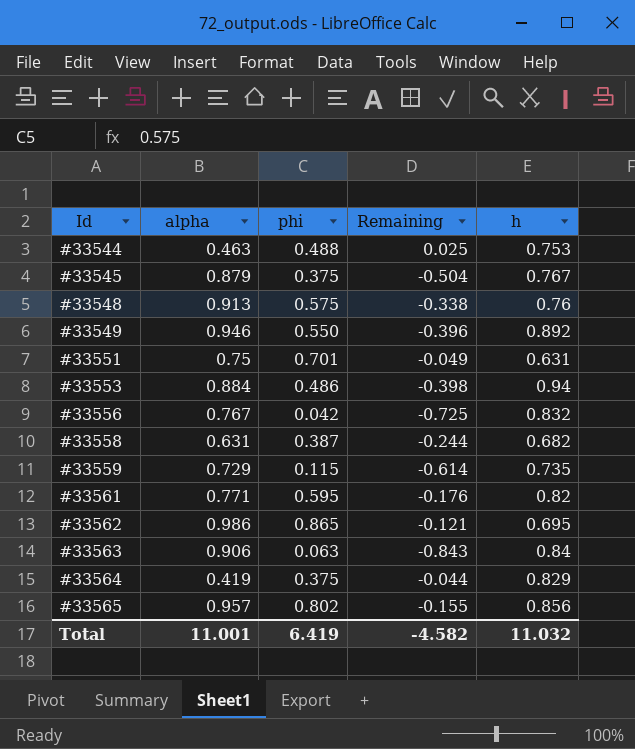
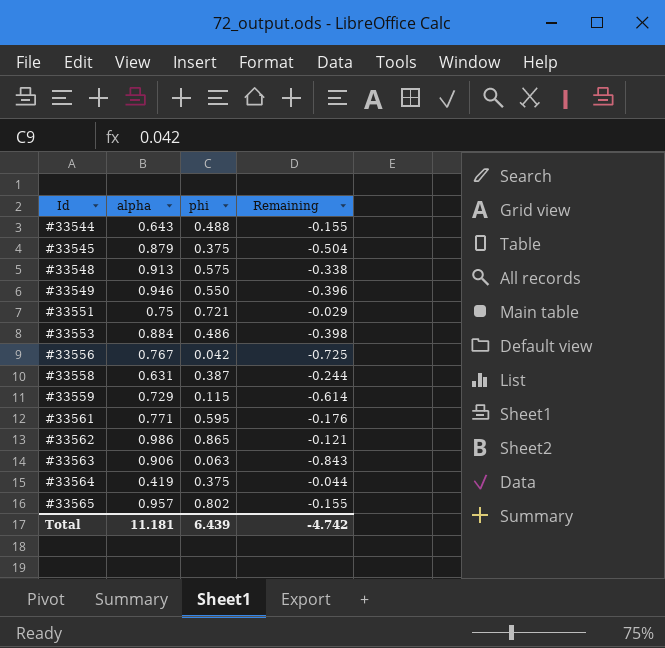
column h | position: 5 -> none
#33544 | alpha: 0.463 -> 0.643
#33544 | Remaining: 0.025 -> -0.155
#33551 | phi: 0.701 -> 0.721
#33551 | Remaining: -0.049 -> -0.029
Total | alpha: 11.001 -> 11.181
Total | phi: 6.419 -> 6.439
Total | Remaining: -4.582 -> -4.742

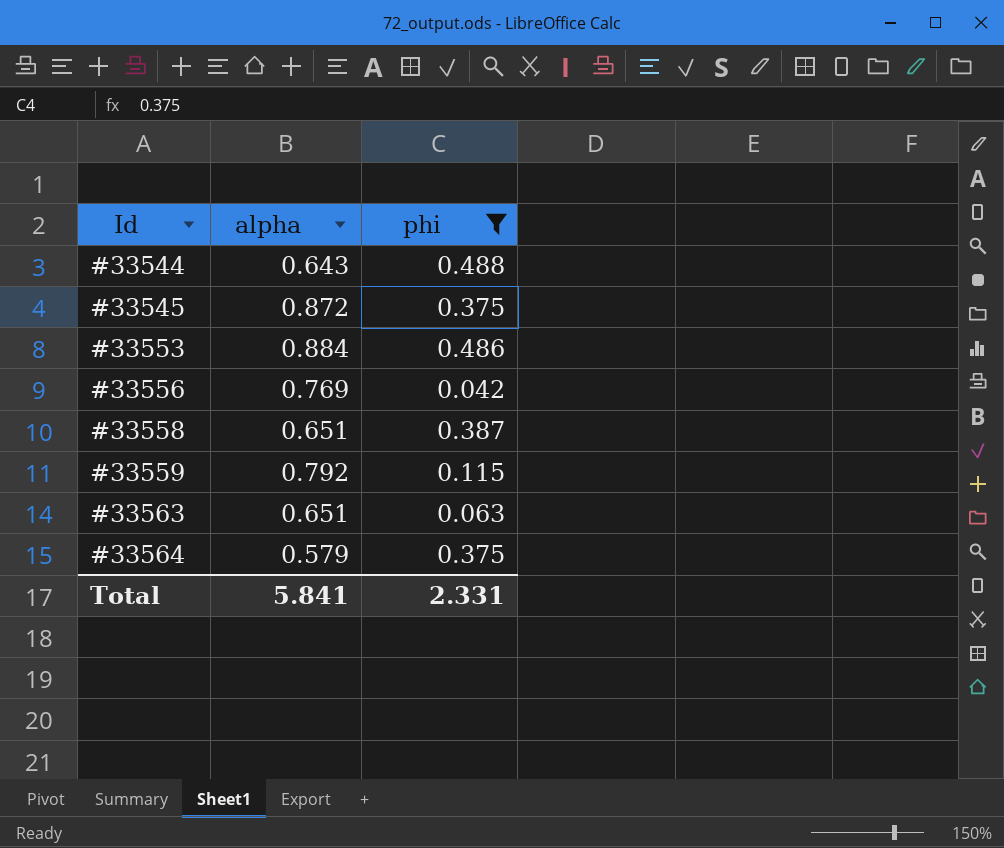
filter: none -> phi <= 0.488
column Remaining | formula: [phi] - [alpha] -> none
#33545 | alpha: 0.879 -> 0.872
#33556 | alpha: 0.767 -> 0.769
#33558 | alpha: 0.631 -> 0.651
#33559 | alpha: 0.729 -> 0.792
#33563 | alpha: 0.906 -> 0.651
#33564 | alpha: 0.419 -> 0.579
Total | alpha: 11.181 -> 5.841
Total | phi: 6.439 -> 2.331

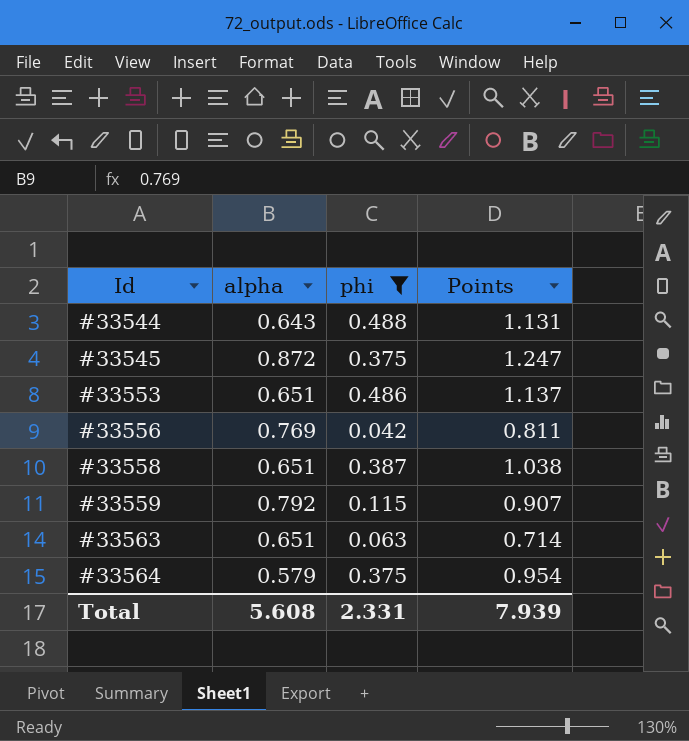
column Points | formula: none -> [alpha] + [phi]
#33553 | alpha: 0.884 -> 0.651
Total | alpha: 5.841 -> 5.608

